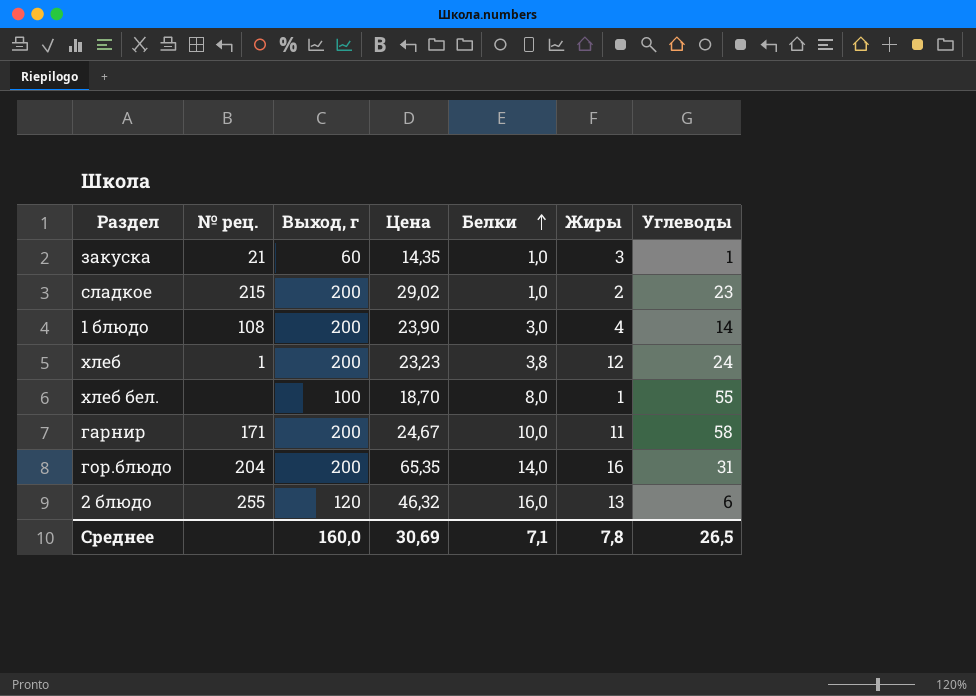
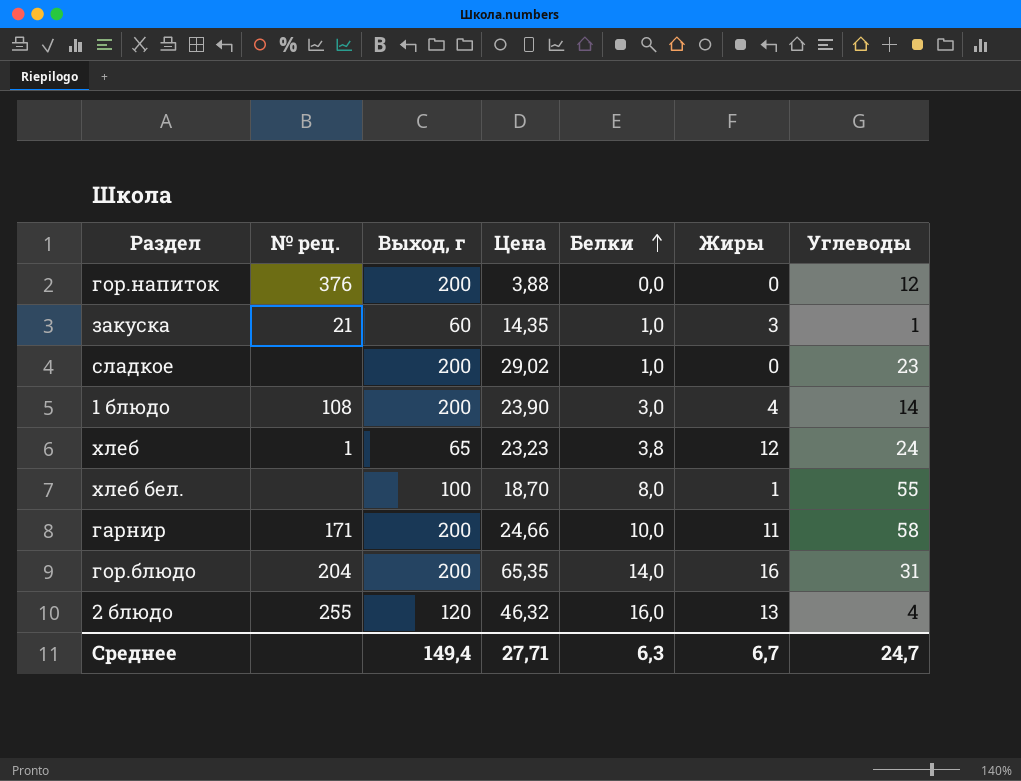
row гор.напиток: none -> 376 | 200 | 3,88 | 0,0 | 0 | 12
сладкое | № рец.: 215 -> none
сладкое | Жиры: 2 -> 0
хлеб | Выход, г: 200 -> 65
гарнир | Цена: 24,67 -> 24,66
2 блюдо | Углеводы: 6 -> 4
Среднее | Выход, г: 160,0 -> 149,4
Среднее | Цена: 30,69 -> 27,71
Среднее | Белки: 7,1 -> 6,3
Среднее | Жиры: 7,8 -> 6,7
Среднее | Углеводы: 26,5 -> 24,7

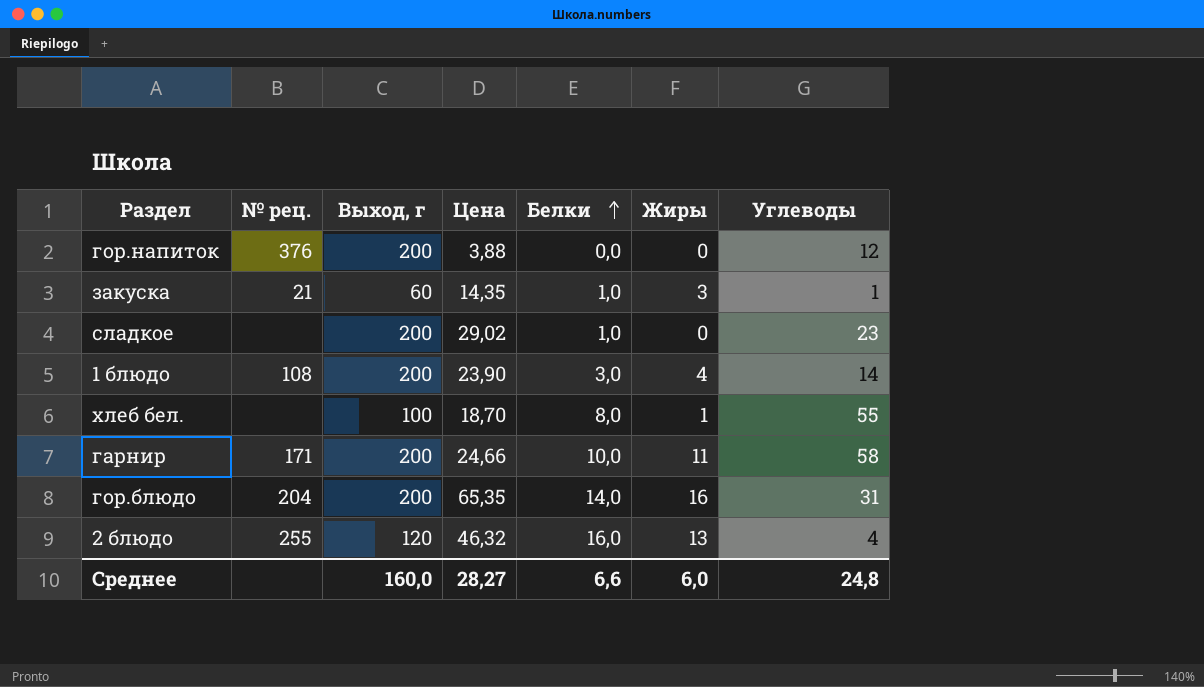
row хлеб: 1 | 65 | 23,23 | 3,8 | 12 | 24 -> none
Среднее | Выход, г: 149,4 -> 160,0
Среднее | Цена: 27,71 -> 28,27
Среднее | Белки: 6,3 -> 6,6
Среднее | Жиры: 6,7 -> 6,0
Среднее | Углеводы: 24,7 -> 24,8

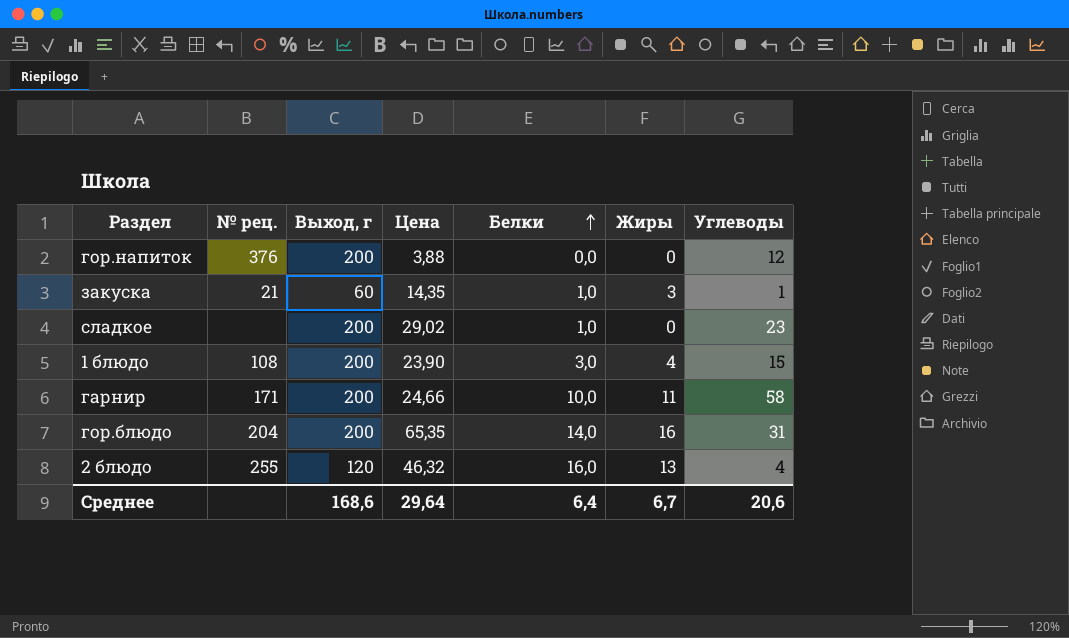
row хлеб бел.: none | 100 | 18,70 | 8,0 | 1 | 55 -> none
1 блюдо | Углеводы: 14 -> 15
Среднее | Выход, г: 160,0 -> 168,6
Среднее | Цена: 28,27 -> 29,64
Среднее | Белки: 6,6 -> 6,4
Среднее | Жиры: 6,0 -> 6,7
Среднее | Углеводы: 24,8 -> 20,6

